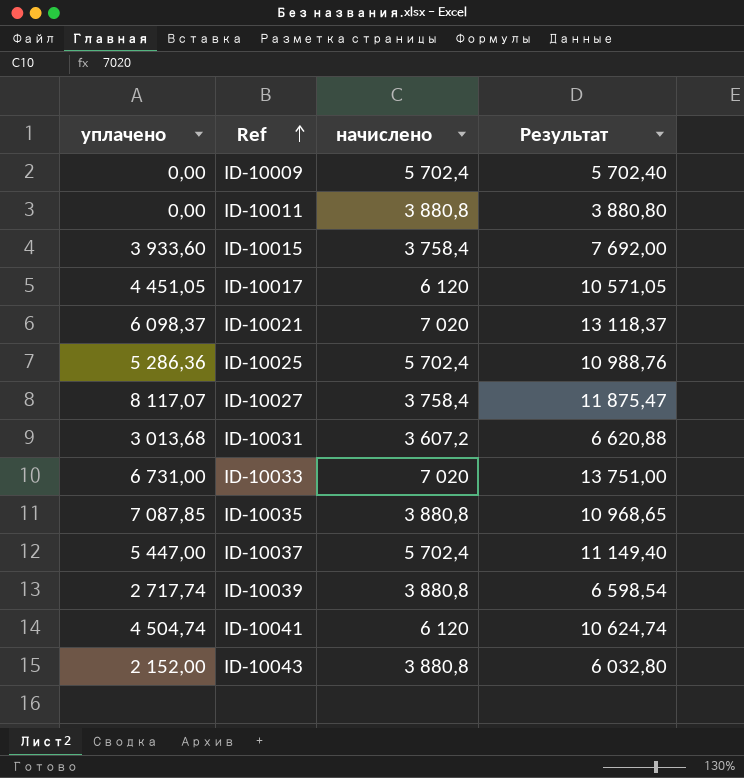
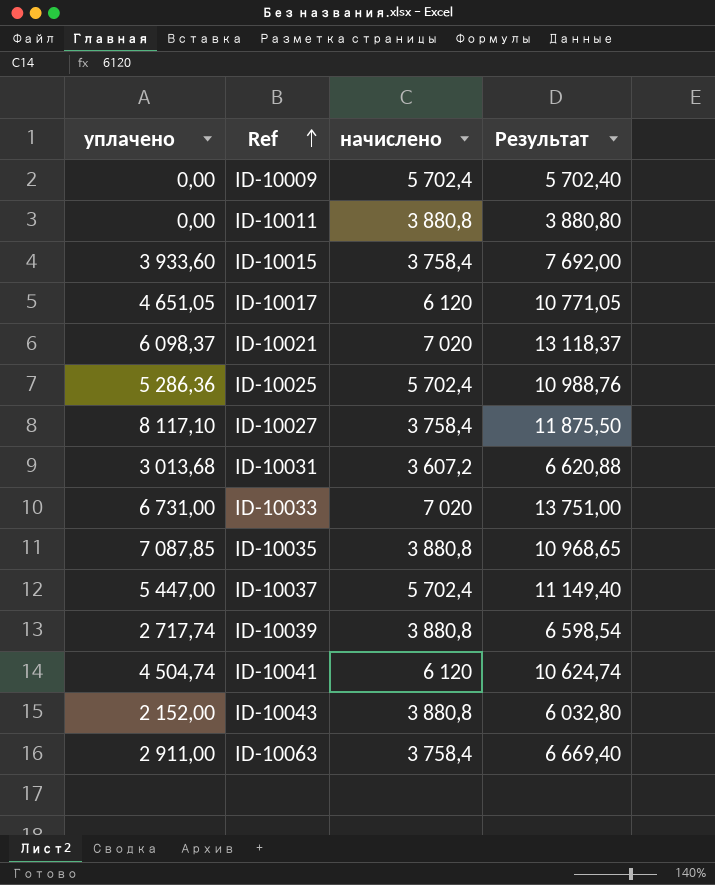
ID-10017 | уплачено: 4 451,05 -> 4 651,05
ID-10017 | Результат: 10 571,05 -> 10 771,05
ID-10027 | уплачено: 8 117,07 -> 8 117,10
ID-10027 | Результат: 11 875,47 -> 11 875,50
row ID-10063: none -> 2 911,00 | 3 758,4 | 6 669,40

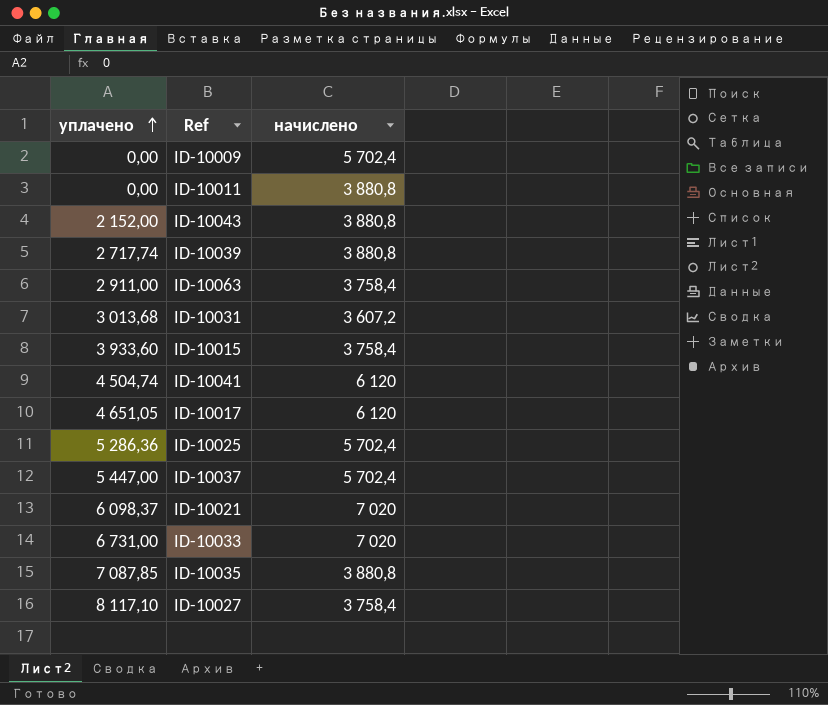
row order: Ref ascending -> уплачено ascending
column Результат | formula: [уплачено] + [начислено] -> none

